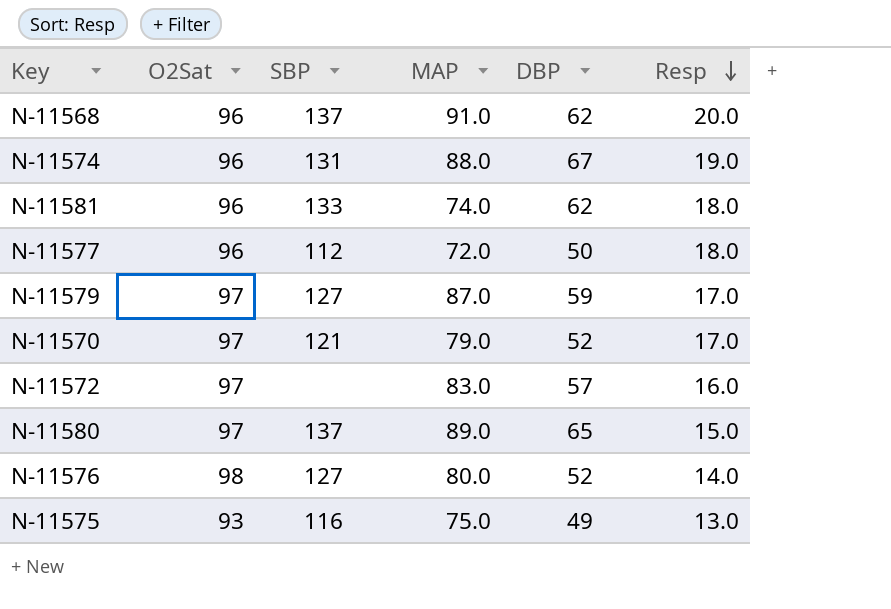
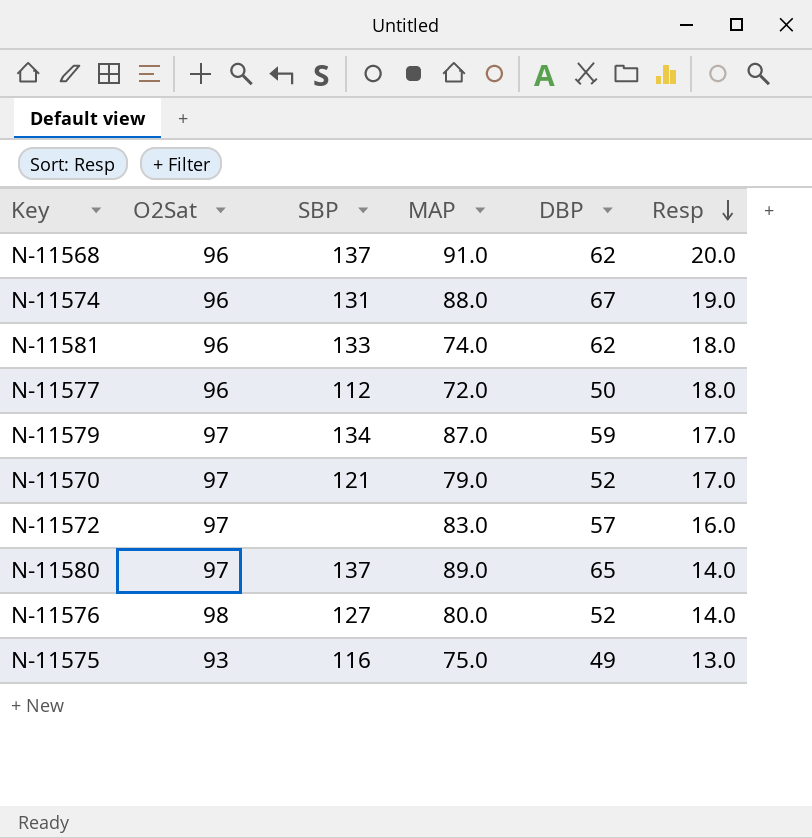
N-11579 | SBP: 127 -> 134
N-11580 | Resp: 15.0 -> 14.0

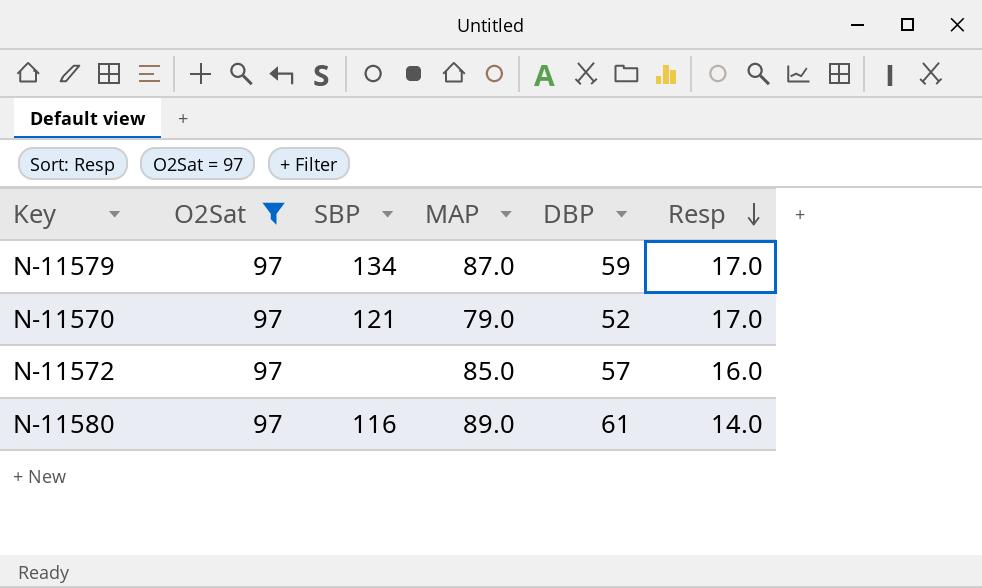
filter: none -> O2Sat = 97
N-11572 | MAP: 83.0 -> 85.0
N-11580 | SBP: 137 -> 116
N-11580 | DBP: 65 -> 61

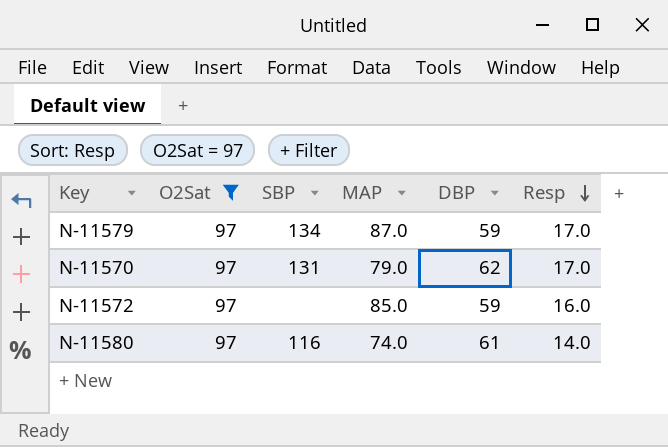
N-11570 | SBP: 121 -> 131
N-11570 | DBP: 52 -> 62
N-11572 | DBP: 57 -> 59
N-11580 | MAP: 89.0 -> 74.0

